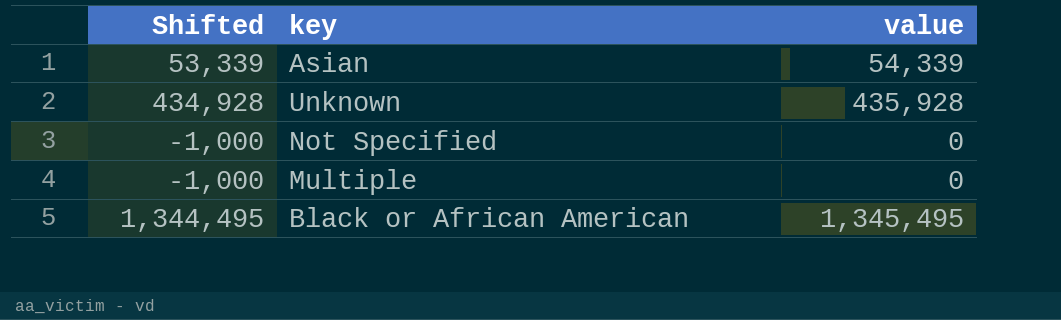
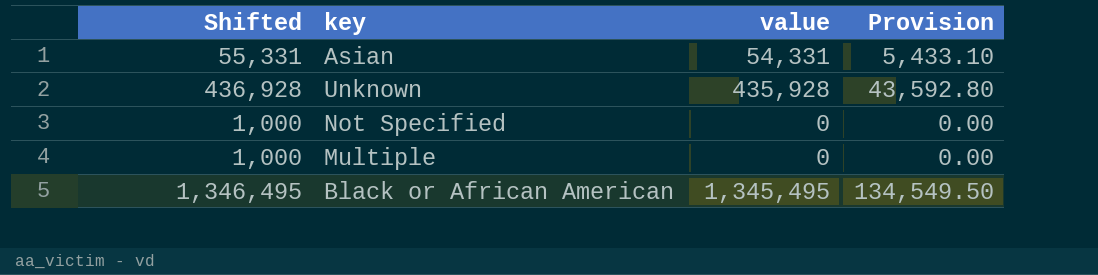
column Shifted | formula: [value] - 1000 -> [value] + 1000
column Provision | formula: none -> [value] * 0.1
Asian | value: 54,339 -> 54,331

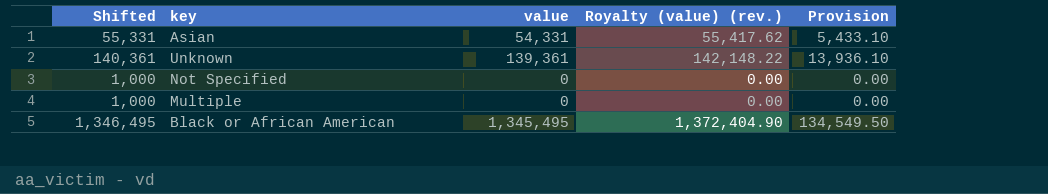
column Royalty (value) (rev.) | formula: none -> [value] * 1.02
Unknown | Shifted: 436,928 -> 140,361
Unknown | value: 435,928 -> 139,361
Unknown | Provision: 43,592.80 -> 13,936.10

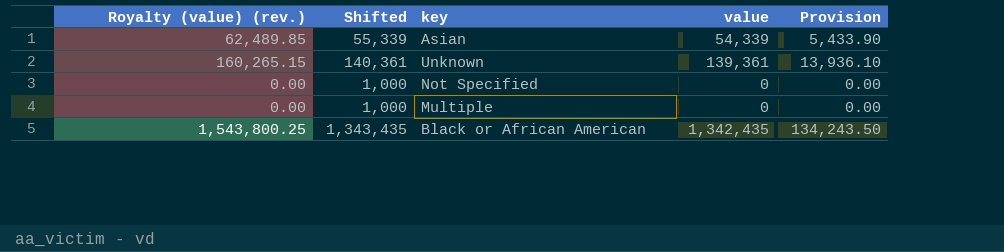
column Royalty (value) (rev.) | formula: [value] * 1.02 -> [value] * 1.15
column Royalty (value) (rev.) | position: 4 -> 1
Asian | Shifted: 55,331 -> 55,339
Asian | value: 54,331 -> 54,339
Asian | Provision: 5,433.10 -> 5,433.90
Black or African American | Shifted: 1,346,495 -> 1,343,435
Black or African American | value: 1,345,495 -> 1,342,435
Black or African American | Provision: 134,549.50 -> 134,243.50

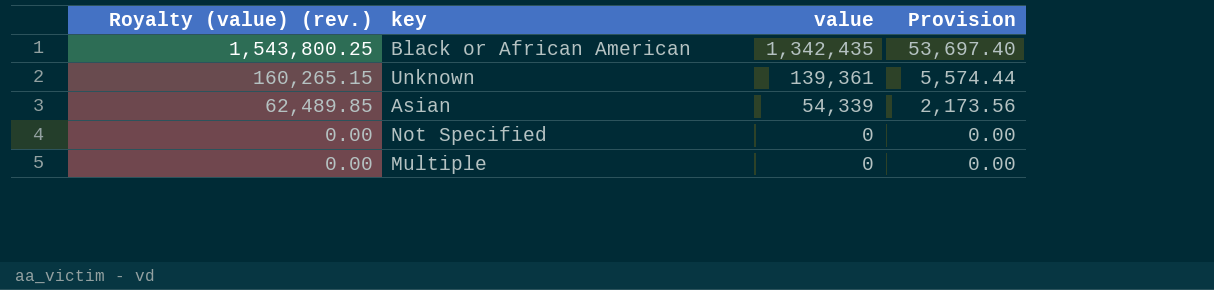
row order: none -> Royalty (value) (rev.) descending
column Shifted | formula: [value] + 1000 -> none
column Provision | formula: [value] * 0.1 -> [value] * 0.04

